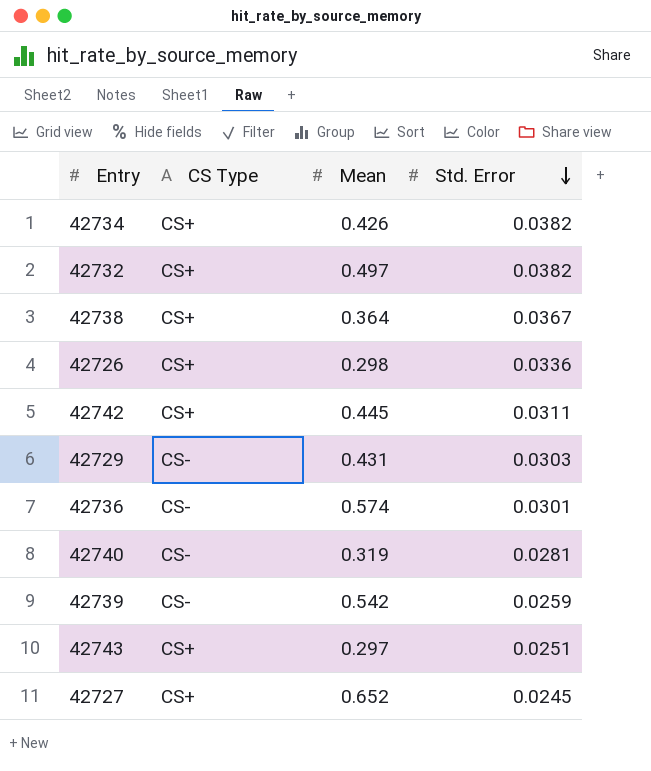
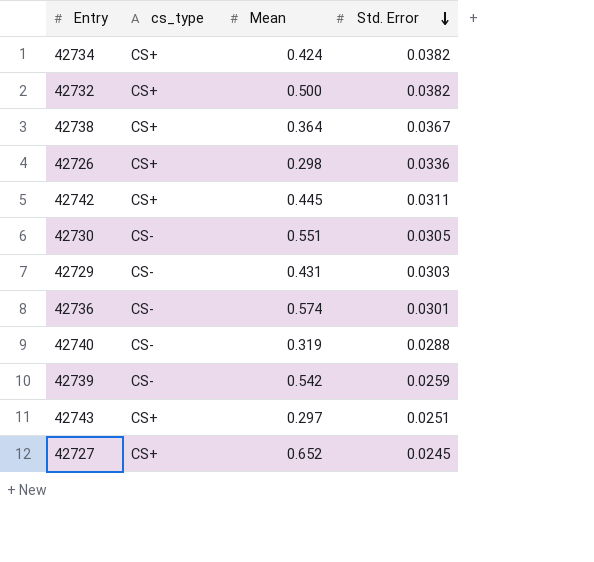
column name: CS Type -> cs_type
42734 | Mean: 0.426 -> 0.424
42732 | Mean: 0.497 -> 0.500
row 42730: none -> CS- | 0.551 | 0.0305
42740 | Std. Error: 0.0281 -> 0.0288

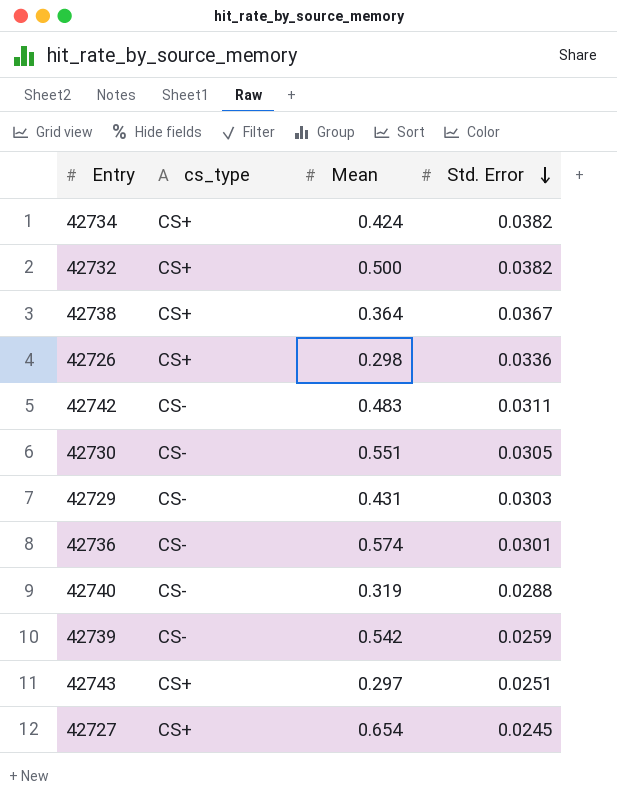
42742 | cs_type: CS+ -> CS-
42742 | Mean: 0.445 -> 0.483
42727 | Mean: 0.652 -> 0.654

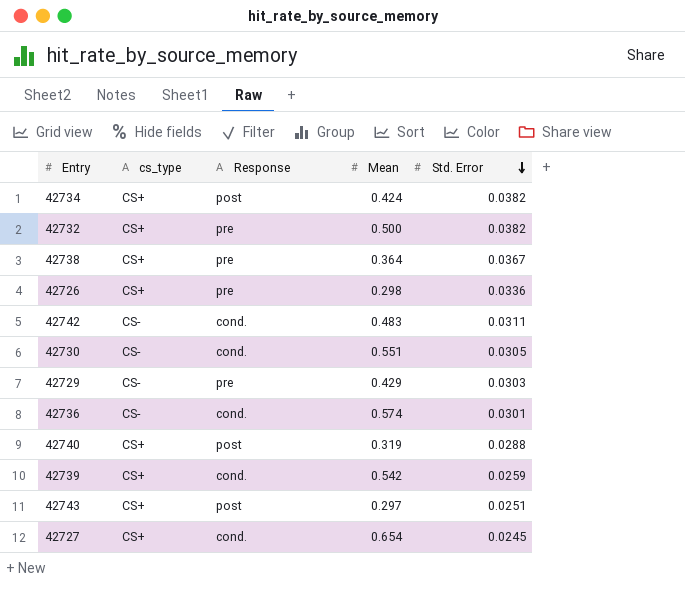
column Response | position: none -> 3
42729 | Mean: 0.431 -> 0.429
42740 | cs_type: CS- -> CS+
42739 | cs_type: CS- -> CS+

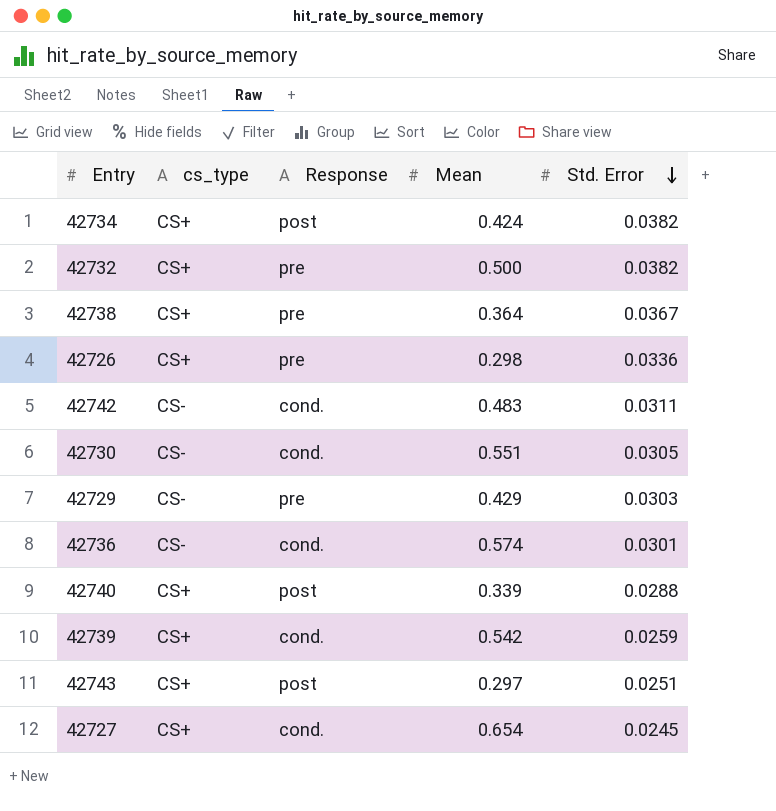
42740 | Mean: 0.319 -> 0.339

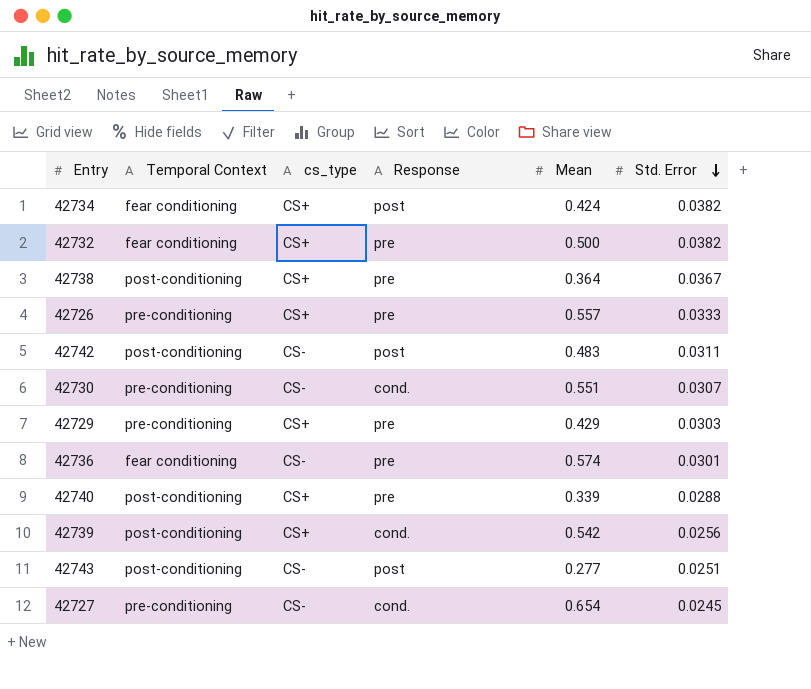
column Temporal Context | position: none -> 2
42726 | Mean: 0.298 -> 0.557
42726 | Std. Error: 0.0336 -> 0.0333
42742 | Response: cond. -> post
42730 | Std. Error: 0.0305 -> 0.0307
42729 | cs_type: CS- -> CS+
42736 | Response: cond. -> pre
42740 | Response: post -> pre
42739 | Std. Error: 0.0259 -> 0.0256
42743 | cs_type: CS+ -> CS-
42743 | Mean: 0.297 -> 0.277
42727 | cs_type: CS+ -> CS-

